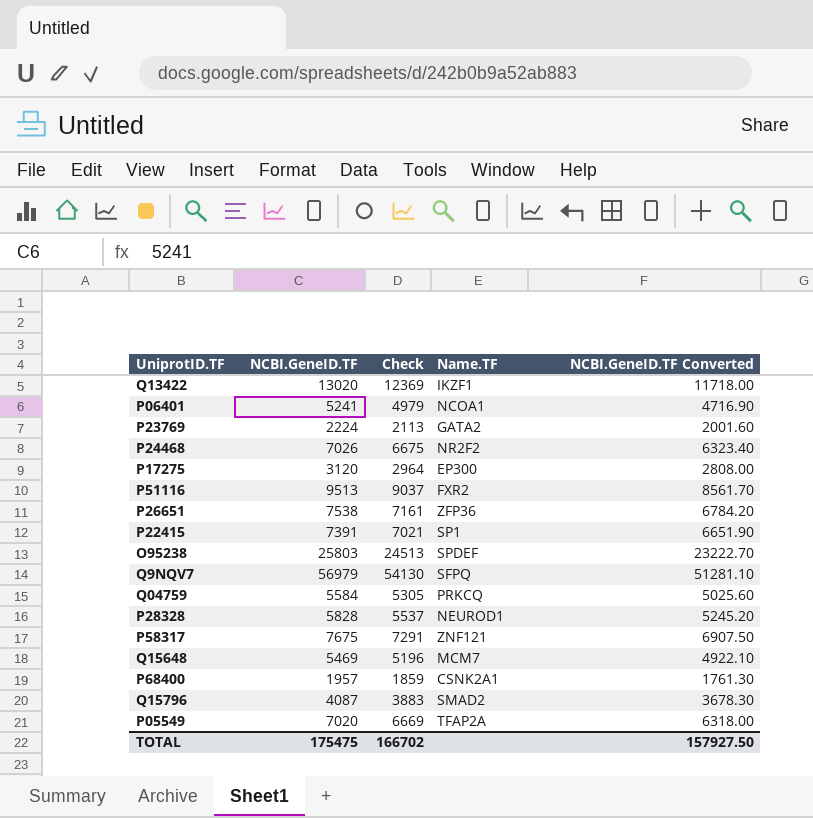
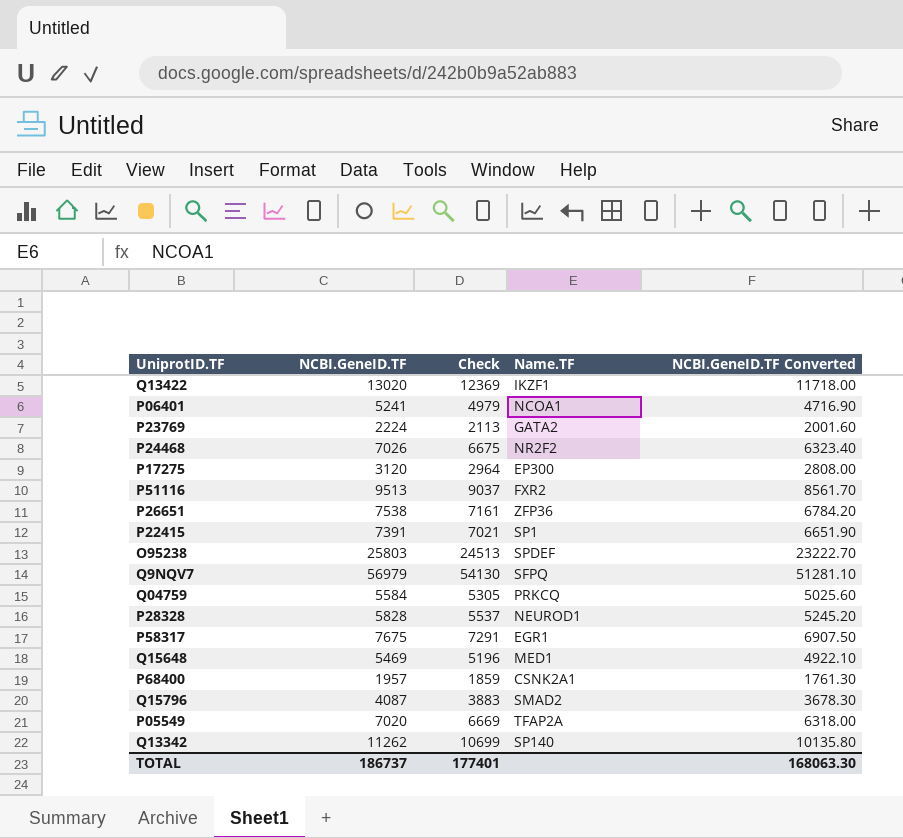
P58317 | Name.TF: ZNF121 -> EGR1
Q15648 | Name.TF: MCM7 -> MED1
row Q13342: none -> 11262 | 10699 | SP140 | 10135.80
TOTAL | NCBI.GeneID.TF: 175475 -> 186737
TOTAL | Check: 166702 -> 177401
TOTAL | NCBI.GeneID.TF Converted: 157927.50 -> 168063.30

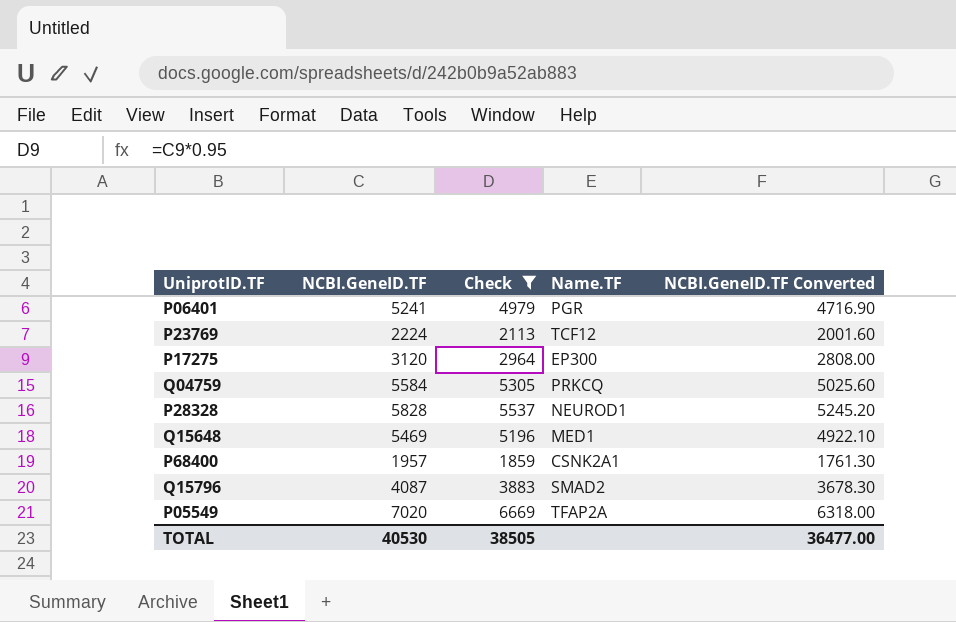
filter: none -> Check <= 6669
P06401 | Name.TF: NCOA1 -> PGR
P23769 | Name.TF: GATA2 -> TCF12
TOTAL | NCBI.GeneID.TF: 186737 -> 40530
TOTAL | Check: 177401 -> 38505
TOTAL | NCBI.GeneID.TF Converted: 168063.30 -> 36477.00

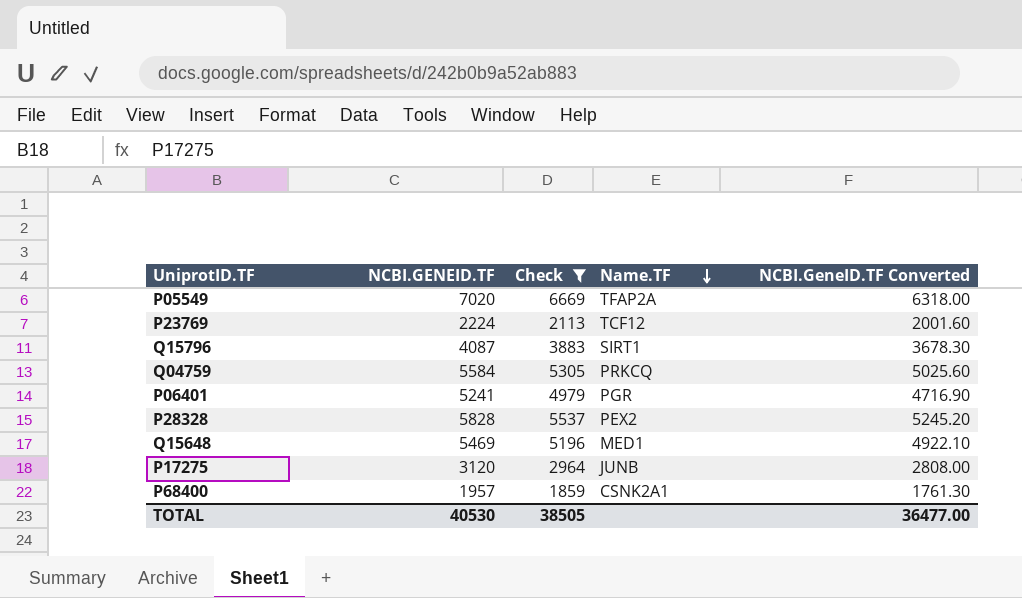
row order: none -> Name.TF descending
column name: NCBI.GeneID.TF -> NCBI.GENEID.TF
Q15796 | Name.TF: SMAD2 -> SIRT1
P28328 | Name.TF: NEUROD1 -> PEX2
P17275 | Name.TF: EP300 -> JUNB

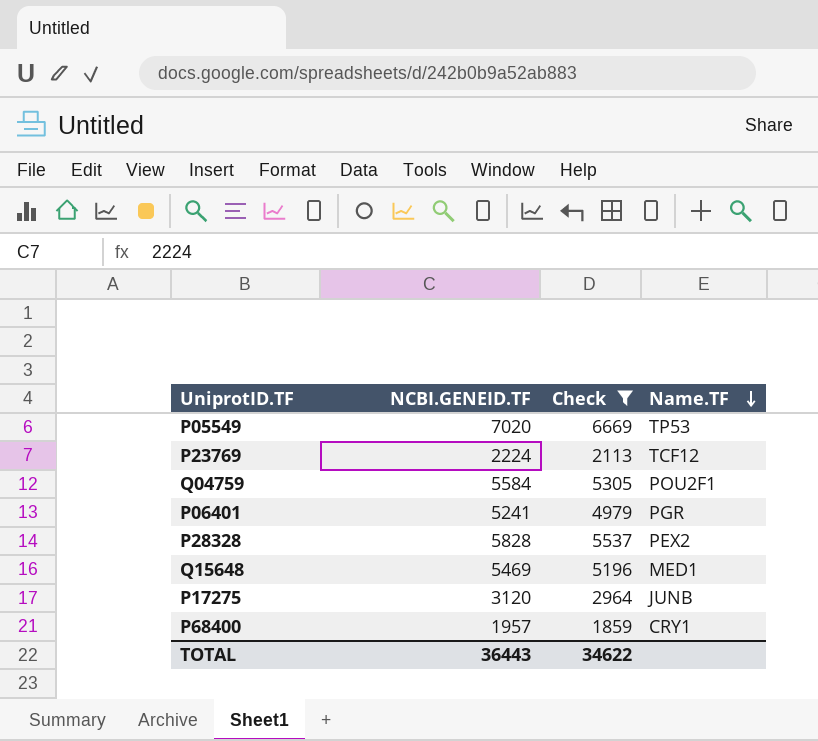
column NCBI.GeneID.TF Converted | formula: [NCBI.GENEID.TF] * 0.9 -> none
row Q15796: 4087 | 3883 | SIRT1 | 3678.30 -> none
P05549 | Name.TF: TFAP2A -> TP53
Q04759 | Name.TF: PRKCQ -> POU2F1
P68400 | Name.TF: CSNK2A1 -> CRY1
TOTAL | NCBI.GENEID.TF: 40530 -> 36443
TOTAL | Check: 38505 -> 34622

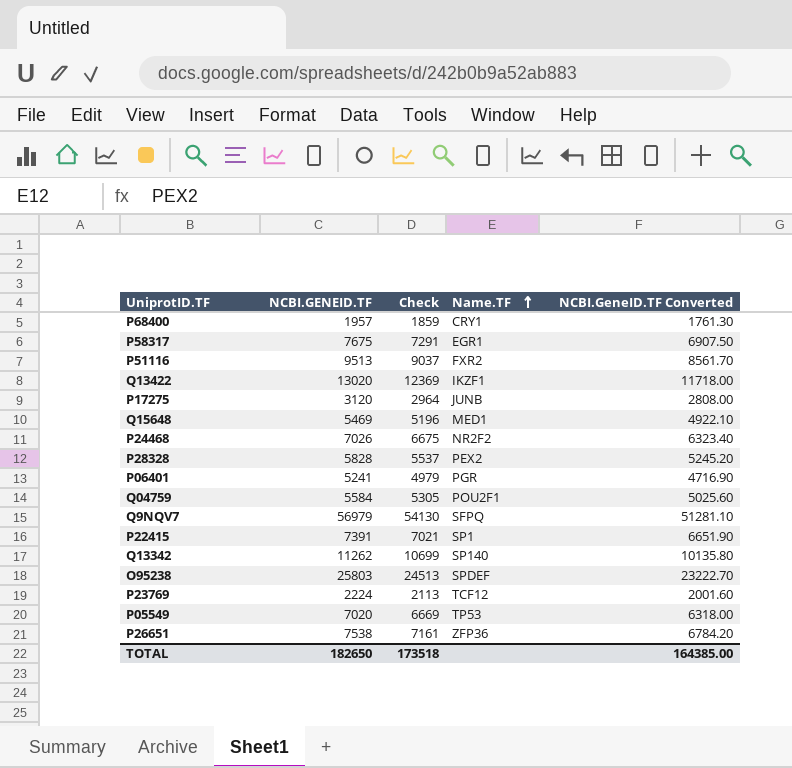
filter: Check <= 6669 -> none
row order: Name.TF descending -> Name.TF ascending
column NCBI.GeneID.TF Converted | formula: none -> [NCBI.GENEID.TF] * 0.9
TOTAL | NCBI.GENEID.TF: 36443 -> 182650
TOTAL | Check: 34622 -> 173518

